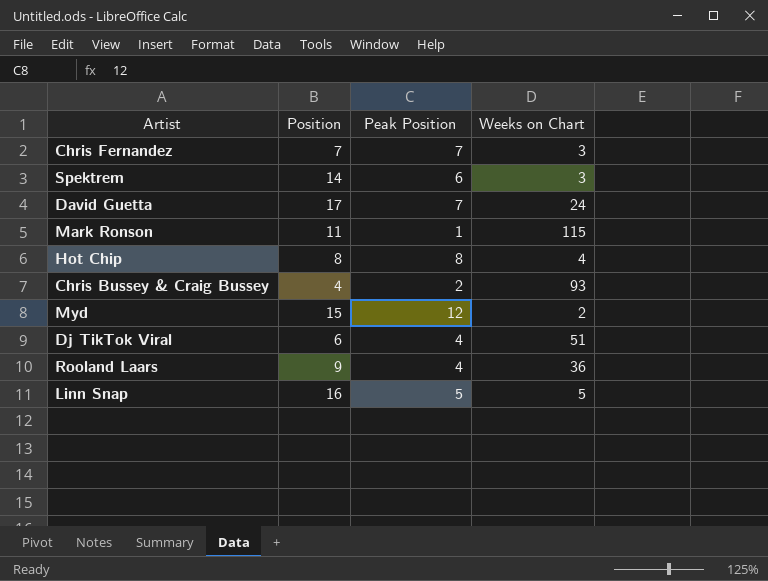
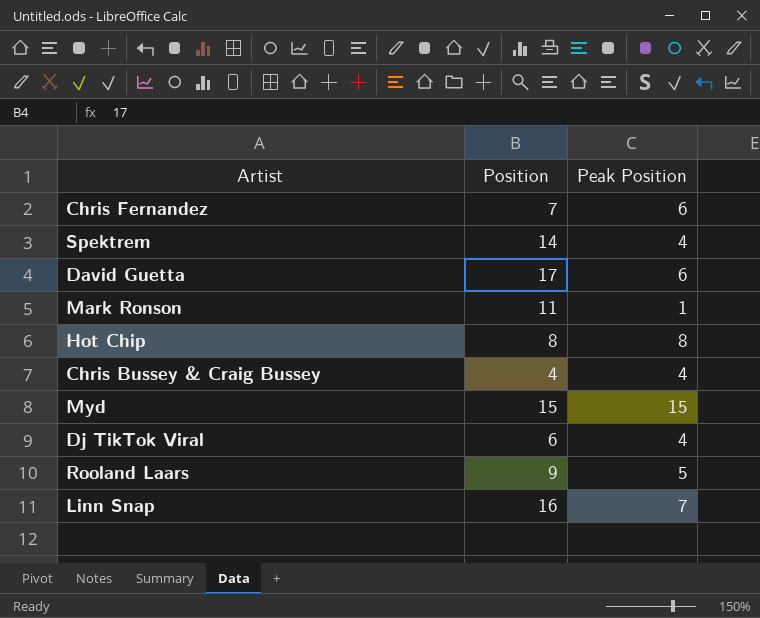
column Weeks on Chart | position: 4 -> none
Chris Fernandez | Peak Position: 7 -> 6
Spektrem | Peak Position: 6 -> 4
David Guetta | Peak Position: 7 -> 6
Chris Bussey & Craig Bussey | Peak Position: 2 -> 4
Myd | Peak Position: 12 -> 15
Rooland Laars | Peak Position: 4 -> 5
Linn Snap | Peak Position: 5 -> 7

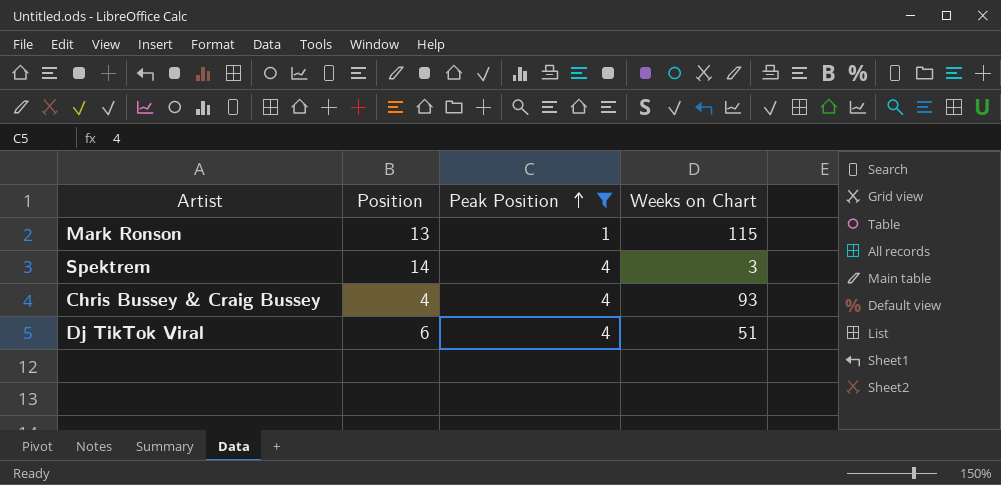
filter: none -> Peak Position <= 4
row order: none -> Peak Position ascending
column Weeks on Chart | position: none -> 4
Mark Ronson | Position: 11 -> 13

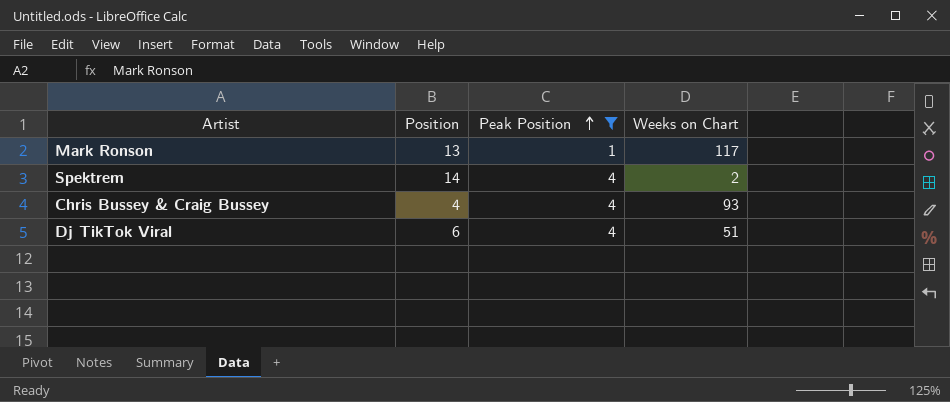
Mark Ronson | Weeks on Chart: 115 -> 117
Spektrem | Weeks on Chart: 3 -> 2

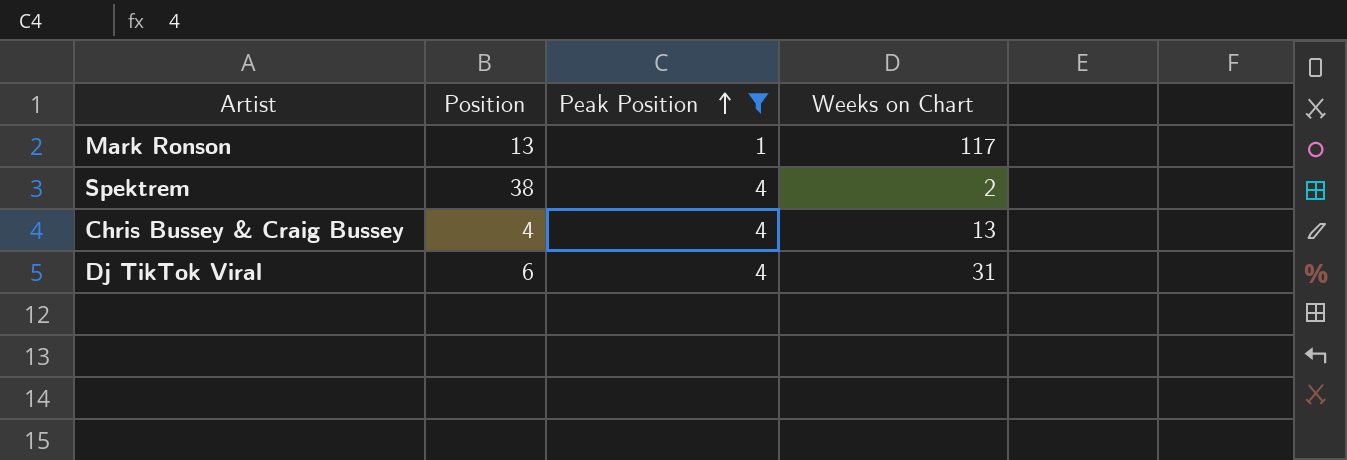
Spektrem | Position: 14 -> 38
Chris Bussey & Craig Bussey | Weeks on Chart: 93 -> 13
Dj TikTok Viral | Weeks on Chart: 51 -> 31

